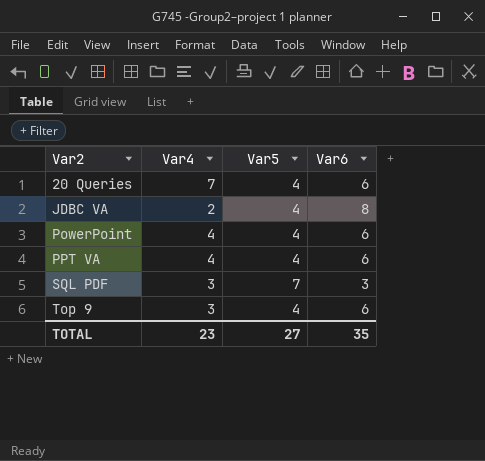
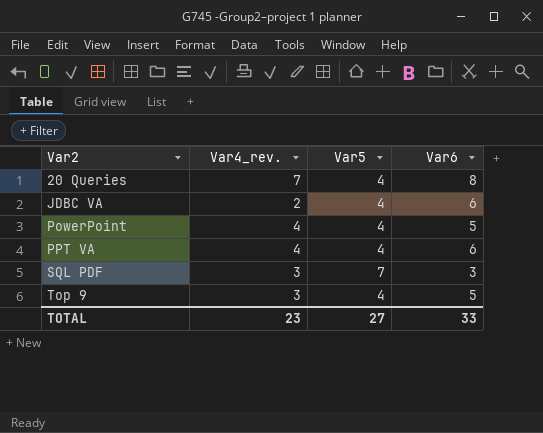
column name: Var4 -> Var4_rev.
20 Queries | Var6: 6 -> 8
JDBC VA | Var6: 8 -> 6
PowerPoint | Var6: 6 -> 5
Top 9 | Var6: 6 -> 5
TOTAL | Var6: 35 -> 33

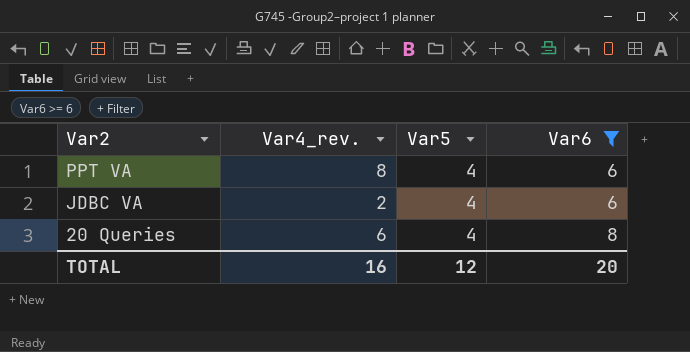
filter: none -> Var6 >= 6
row order: Var2 ascending -> Var2 descending
PPT VA | Var4_rev.: 4 -> 8
20 Queries | Var4_rev.: 7 -> 6
TOTAL | Var4_rev.: 23 -> 16
TOTAL | Var5: 27 -> 12
TOTAL | Var6: 33 -> 20

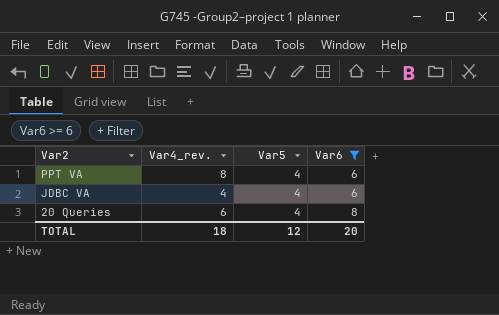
JDBC VA | Var4_rev.: 2 -> 4
TOTAL | Var4_rev.: 16 -> 18

